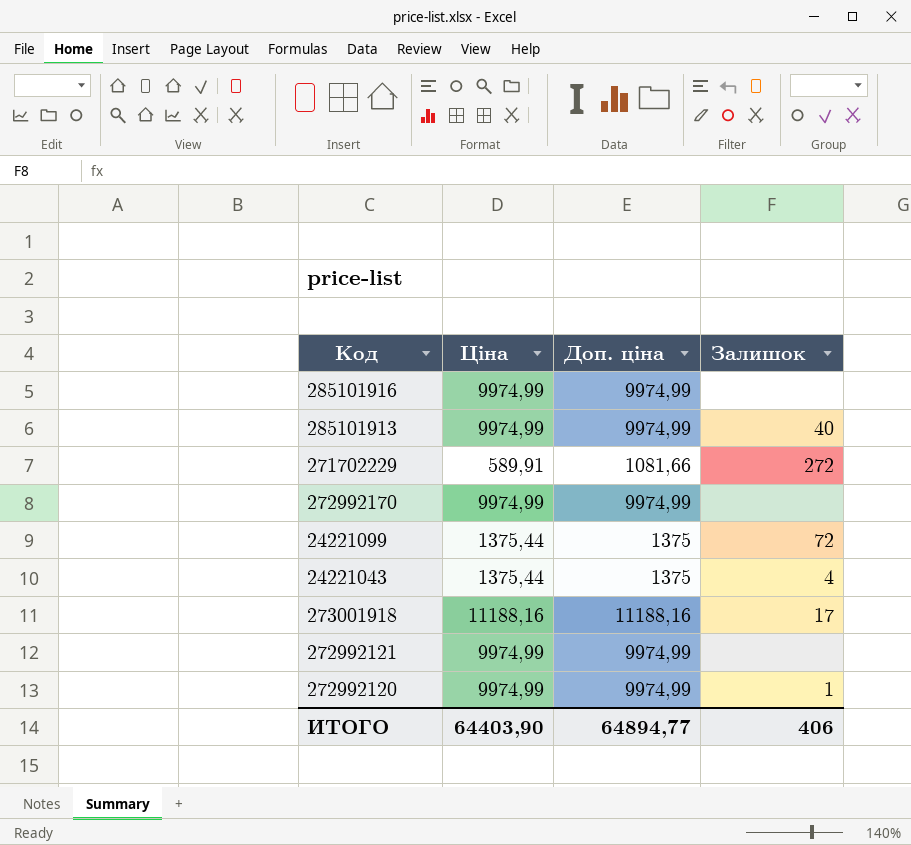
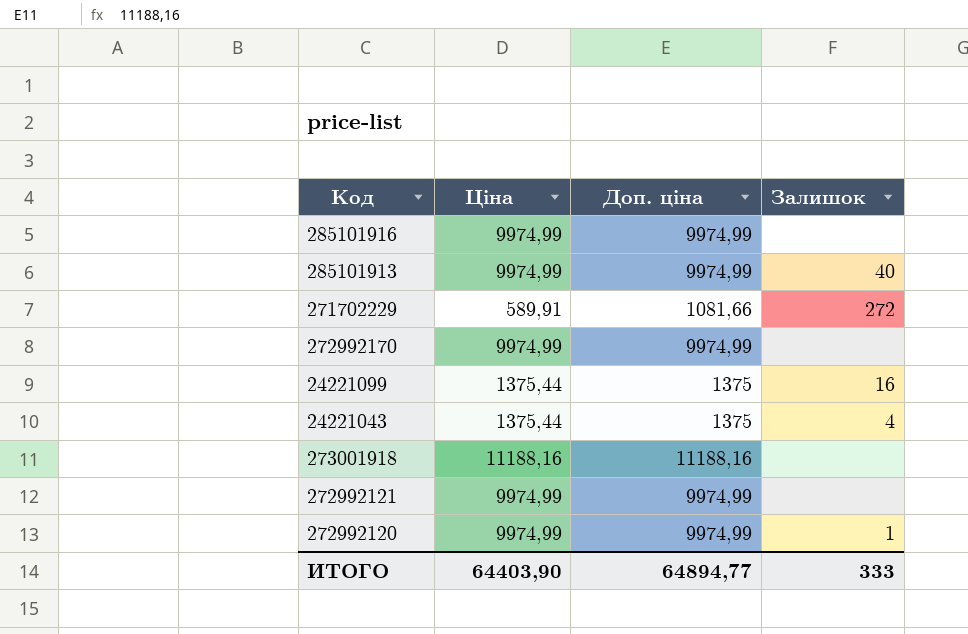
24221099 | Залишок: 72 -> 16
273001918 | Залишок: 17 -> none
ИТОГО | Залишок: 406 -> 333

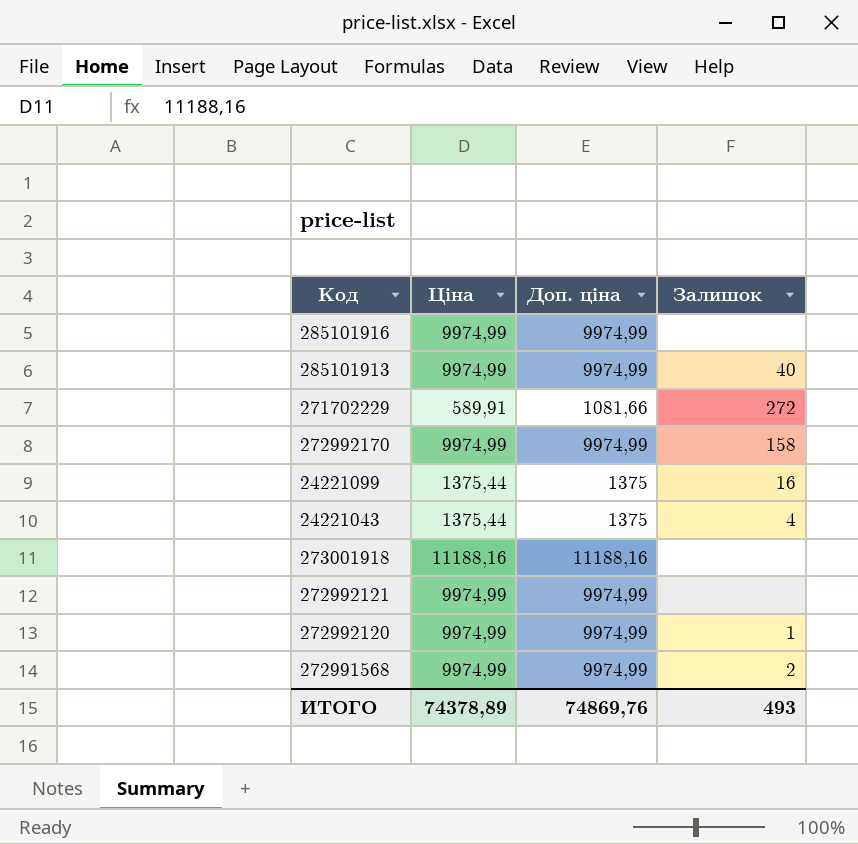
272992170 | Залишок: none -> 158
row 272991568: none -> 9974,99 | 9974,99 | 2
ИТОГО | Ціна: 64403,90 -> 74378,89
ИТОГО | Доп. ціна: 64894,77 -> 74869,76
ИТОГО | Залишок: 333 -> 493

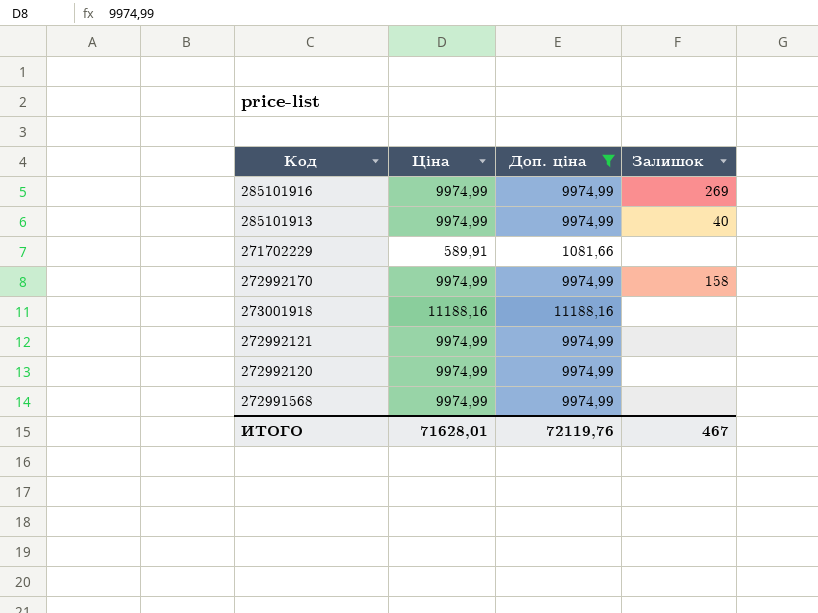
filter: none -> Доп. ціна != 1375
285101916 | Залишок: none -> 269
271702229 | Залишок: 272 -> none
272992120 | Залишок: 1 -> none
272991568 | Залишок: 2 -> none
ИТОГО | Ціна: 74378,89 -> 71628,01
ИТОГО | Доп. ціна: 74869,76 -> 72119,76
ИТОГО | Залишок: 493 -> 467

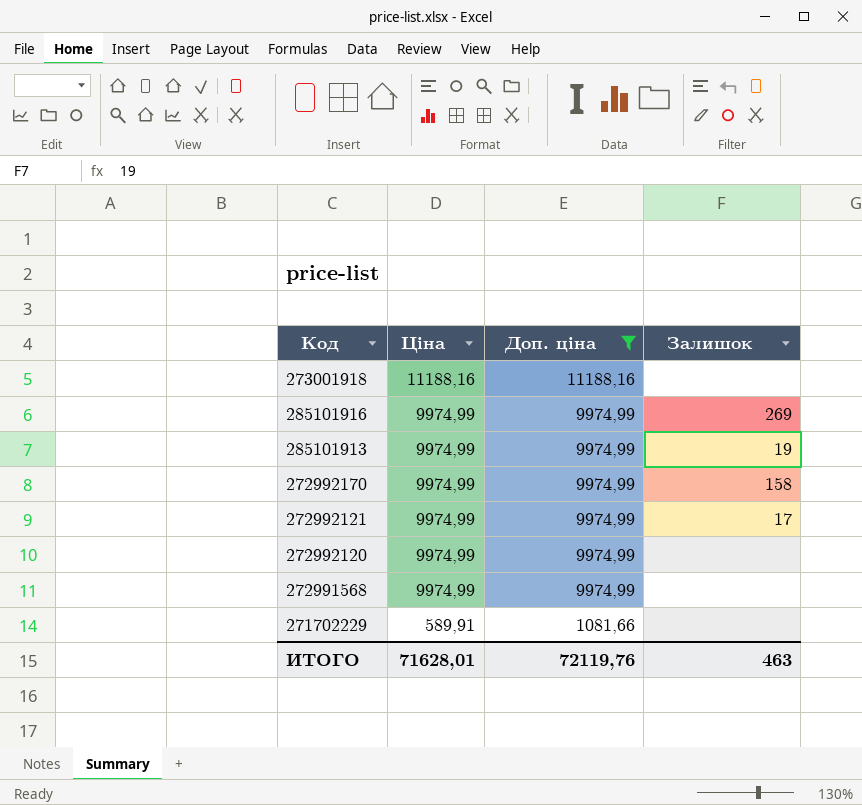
row order: none -> Ціна descending
285101913 | Залишок: 40 -> 19
272992121 | Залишок: none -> 17
ИТОГО | Залишок: 467 -> 463

